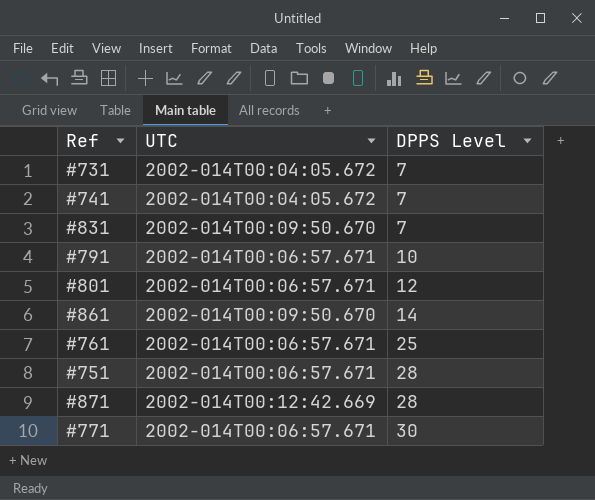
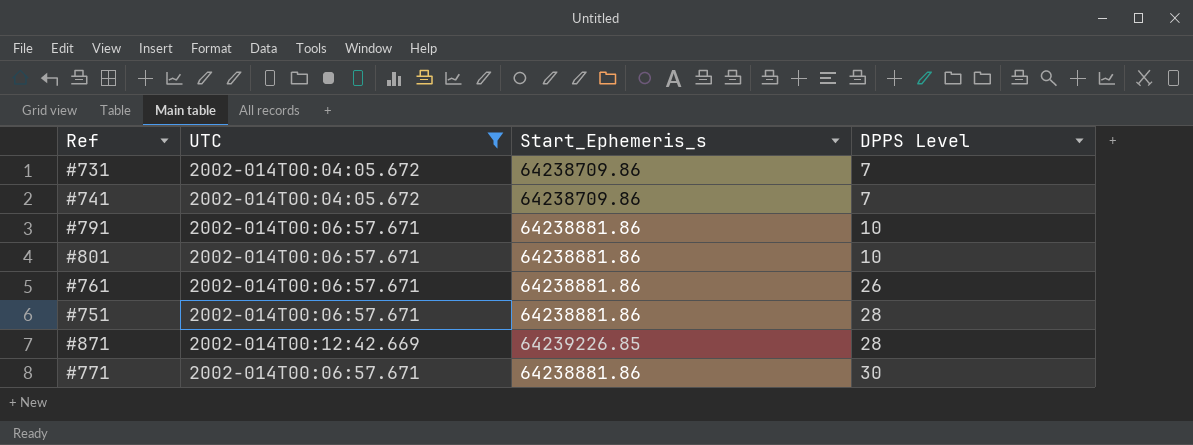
filter: none -> UTC != 2002-014T00:09:50.670
column Start_Ephemeris_s | position: none -> 3
#801 | DPPS Level: 12 -> 10
#761 | DPPS Level: 25 -> 26

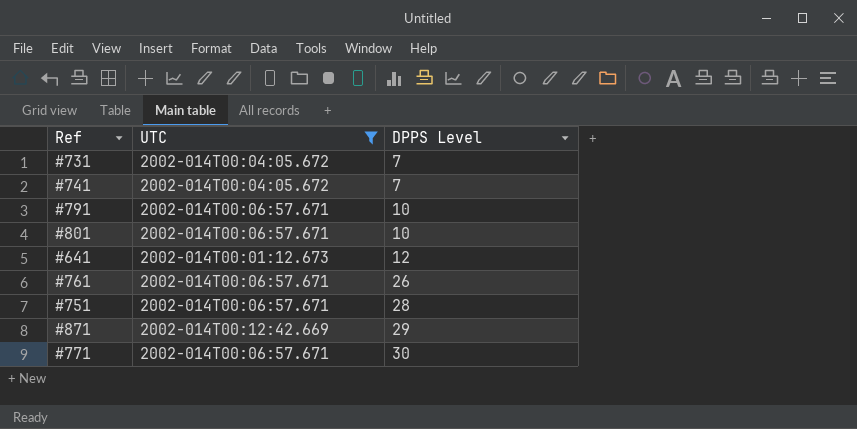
column Start_Ephemeris_s | position: 3 -> none
row #641: none -> 2002-014T00:01:12.673 | 12
#871 | DPPS Level: 28 -> 29

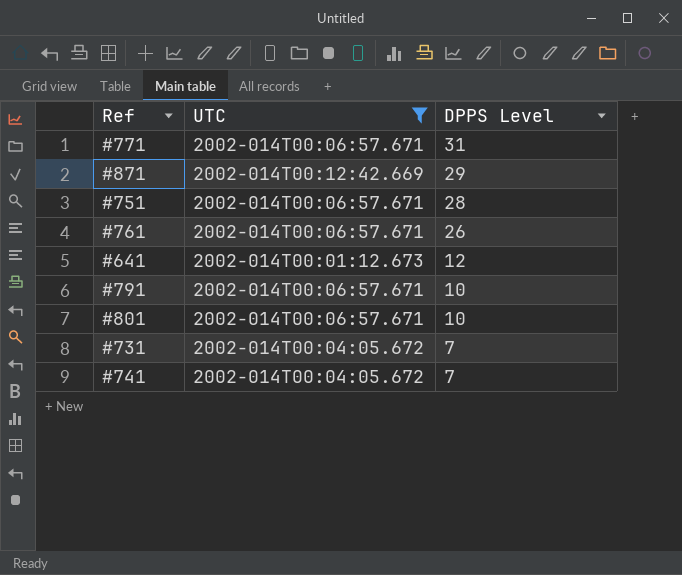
row order: DPPS Level ascending -> DPPS Level descending
#771 | DPPS Level: 30 -> 31

